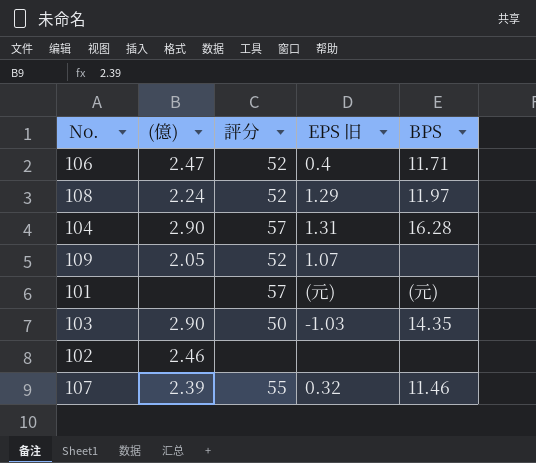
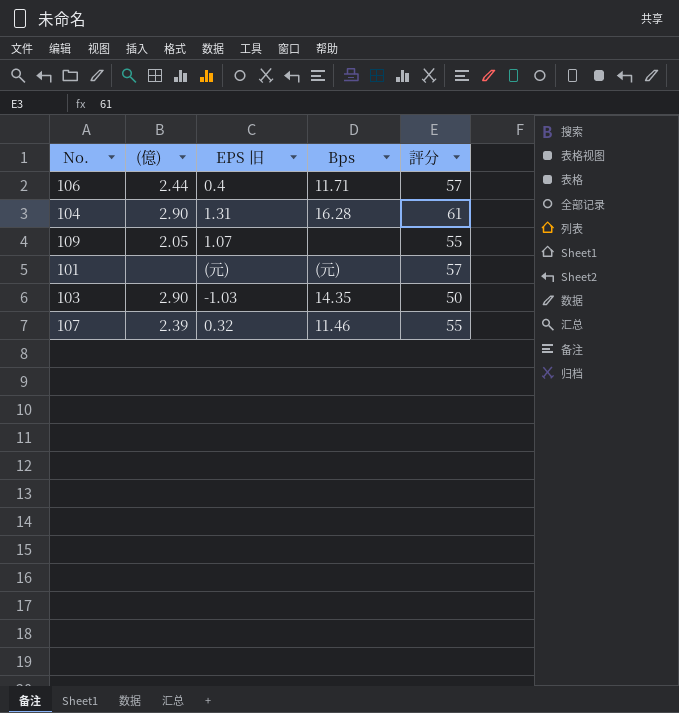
column name: BPS -> Bps
column 評分 | position: 3 -> 5
row 108: 2.24 | 52 | 1.29 | 11.97 -> none
row 102: 2.46 | none | none | none -> none
106 | (億): 2.47 -> 2.44
106 | 評分: 52 -> 57
104 | 評分: 57 -> 61
109 | 評分: 52 -> 55

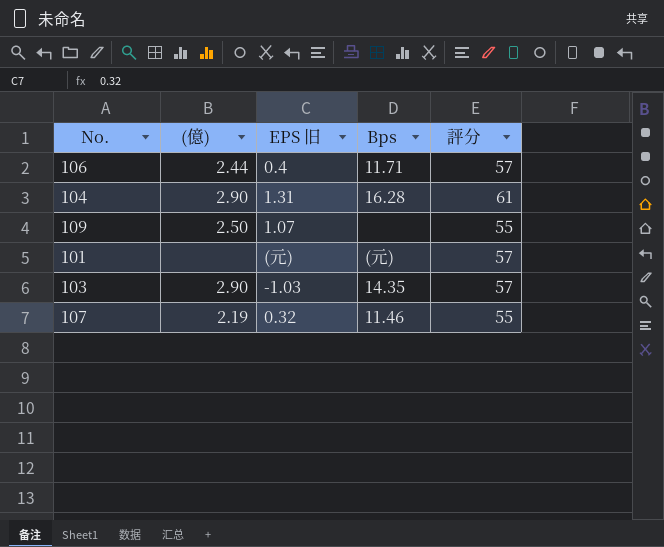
109 | (億): 2.05 -> 2.50
103 | 評分: 50 -> 57
107 | (億): 2.39 -> 2.19

